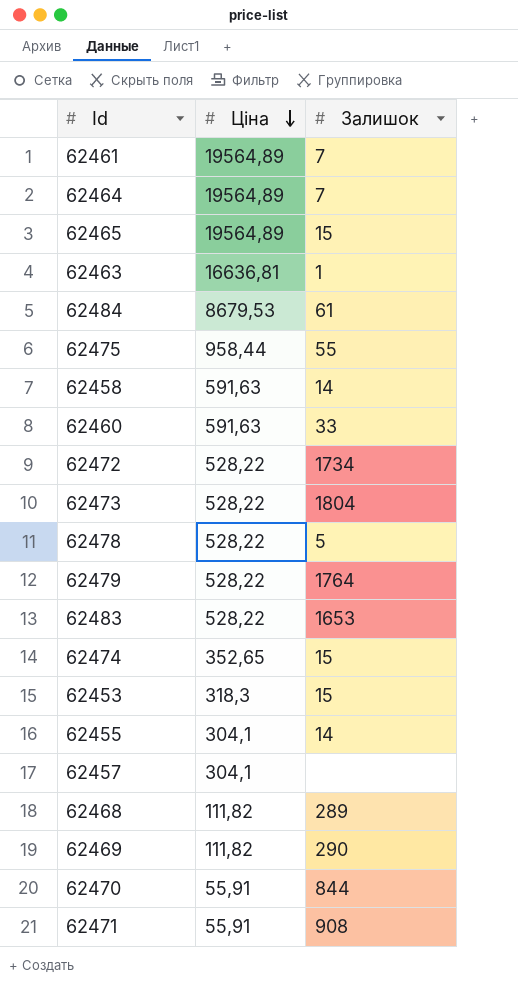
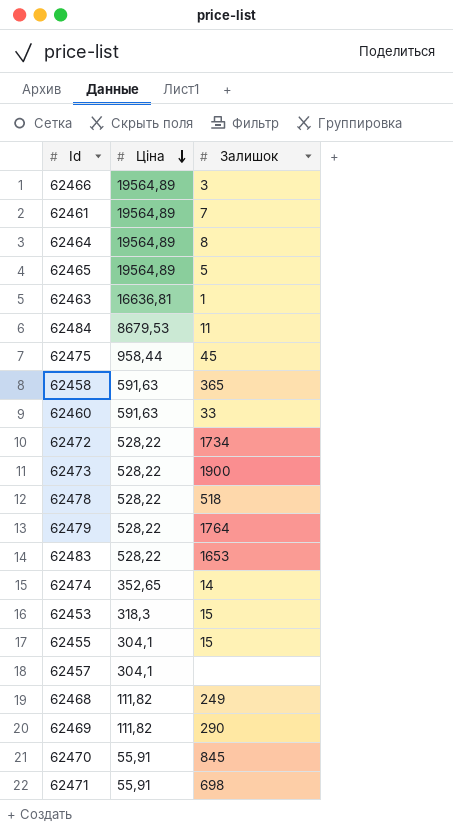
row 62466: none -> 19564,89 | 3
62464 | Залишок: 7 -> 8
62465 | Залишок: 15 -> 5
62484 | Залишок: 61 -> 11
62475 | Залишок: 55 -> 45
62458 | Залишок: 14 -> 365
62473 | Залишок: 1804 -> 1900
62478 | Залишок: 5 -> 518
62474 | Залишок: 15 -> 14
62455 | Залишок: 14 -> 15
62468 | Залишок: 289 -> 249
62470 | Залишок: 844 -> 845
62471 | Залишок: 908 -> 698

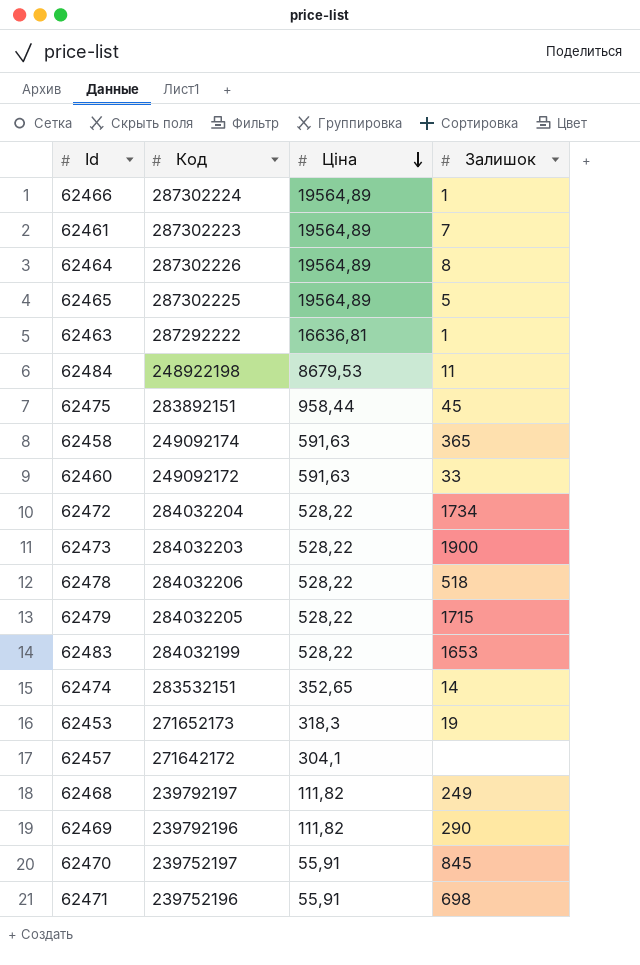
column Код | position: none -> 2
row 62455: 304,1 | 15 -> none
62466 | Залишок: 3 -> 1
62479 | Залишок: 1764 -> 1715
62453 | Залишок: 15 -> 19

